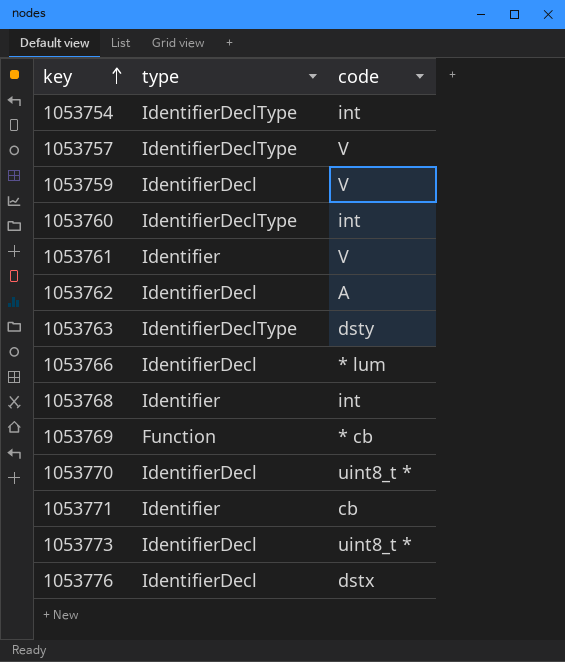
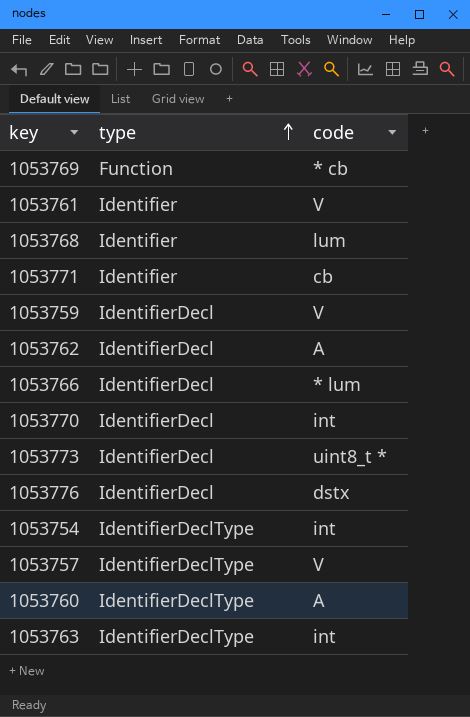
row order: key ascending -> type ascending
1053768 | code: int -> lum
1053770 | code: uint8_t * -> int
1053760 | code: int -> A
1053763 | code: dsty -> int

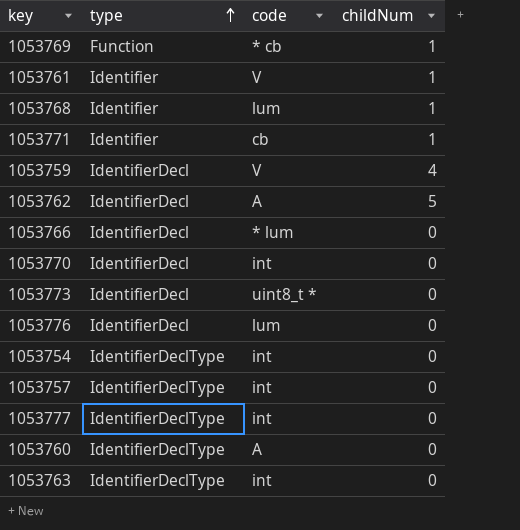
column childNum | position: none -> 4
1053776 | code: dstx -> lum
1053757 | code: V -> int
row 1053777: none -> IdentifierDeclType | int | 0

